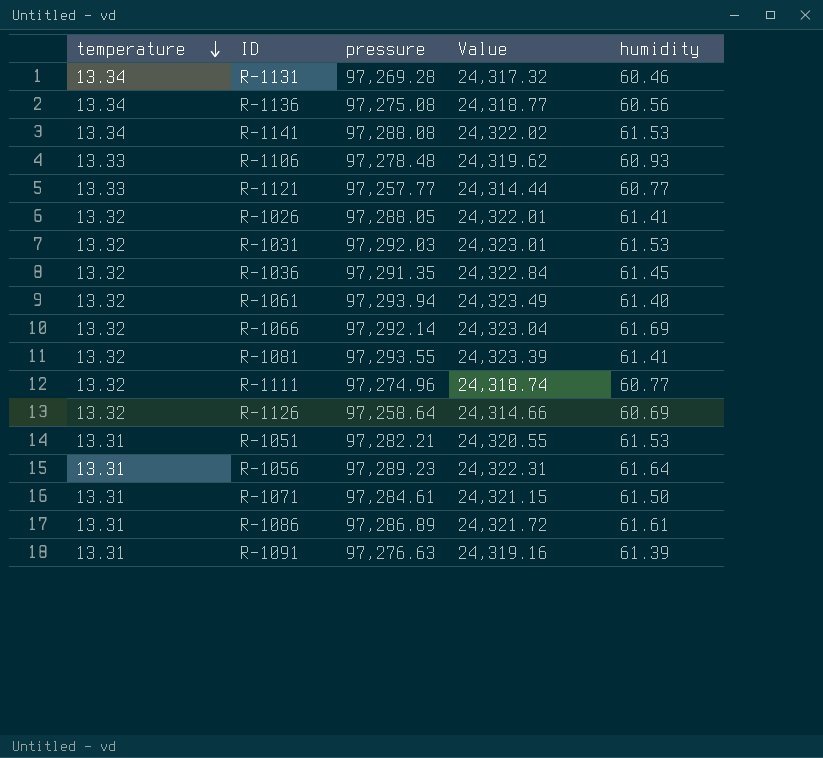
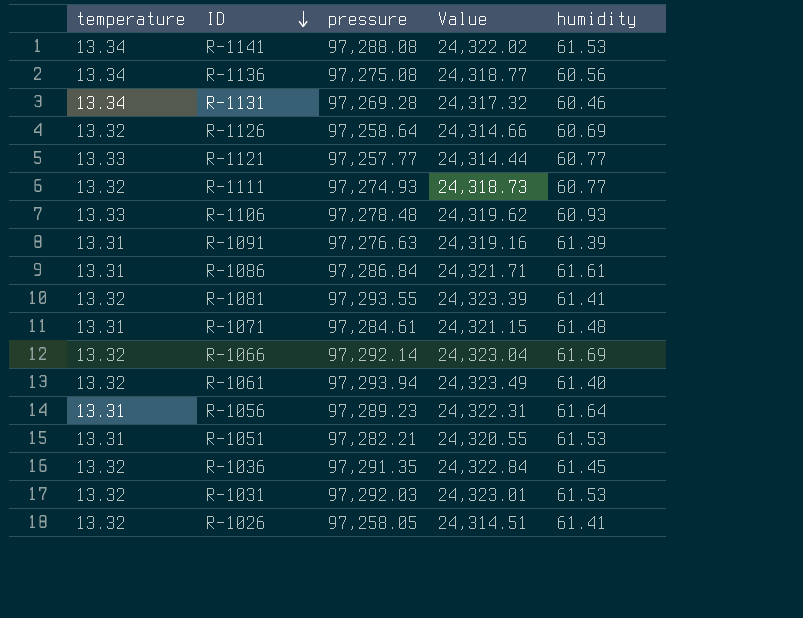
row order: temperature descending -> ID descending
R-1111 | pressure: 97,274.96 -> 97,274.93
R-1111 | Value: 24,318.74 -> 24,318.73
R-1086 | pressure: 97,286.89 -> 97,286.84
R-1086 | Value: 24,321.72 -> 24,321.71
R-1071 | humidity: 61.50 -> 61.48
R-1026 | pressure: 97,288.05 -> 97,258.05
R-1026 | Value: 24,322.01 -> 24,314.51

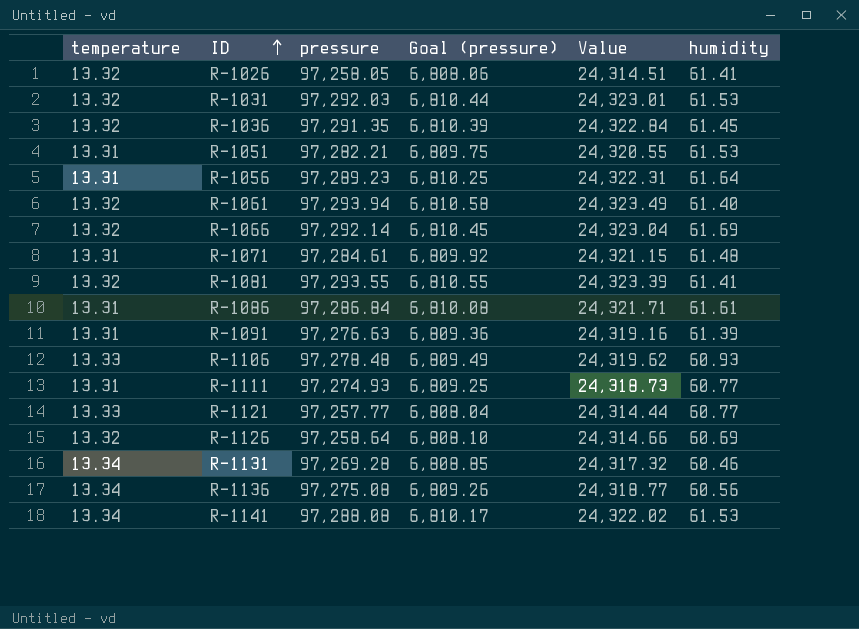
row order: ID descending -> ID ascending
column Goal (pressure) | formula: none -> [pressure] * 0.07
R-1111 | temperature: 13.32 -> 13.31

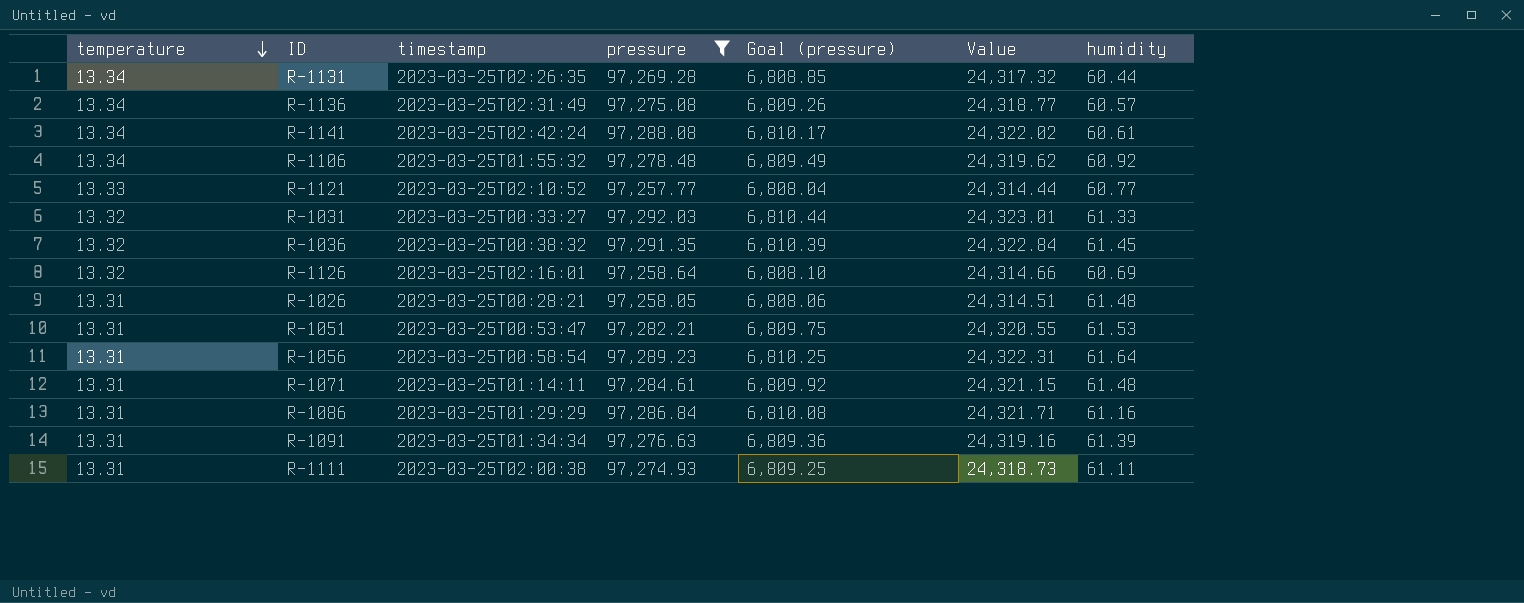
filter: none -> pressure <= 97,292.03
row order: ID ascending -> temperature descending
column timestamp | position: none -> 3
R-1131 | humidity: 60.46 -> 60.44
R-1136 | humidity: 60.56 -> 60.57
R-1141 | humidity: 61.53 -> 60.61
R-1106 | temperature: 13.33 -> 13.34
R-1106 | humidity: 60.93 -> 60.92
R-1031 | humidity: 61.53 -> 61.33
R-1026 | temperature: 13.32 -> 13.31
R-1026 | humidity: 61.41 -> 61.48
R-1086 | humidity: 61.61 -> 61.16
R-1111 | humidity: 60.77 -> 61.11

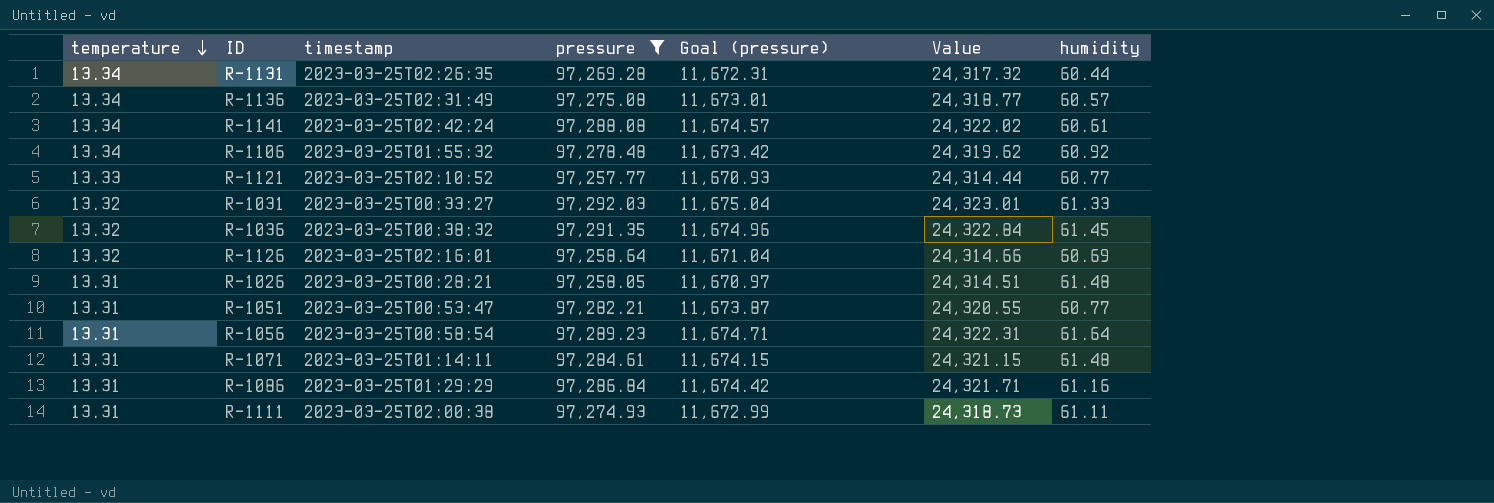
column Goal (pressure) | formula: [pressure] * 0.07 -> [pressure] * 0.12
row R-1091: 13.31 | 2023-03-25T01:34:34 | 97,276.63 | 6,809.36 | 24,319.16 | 61.39 -> none
R-1051 | humidity: 61.53 -> 60.77

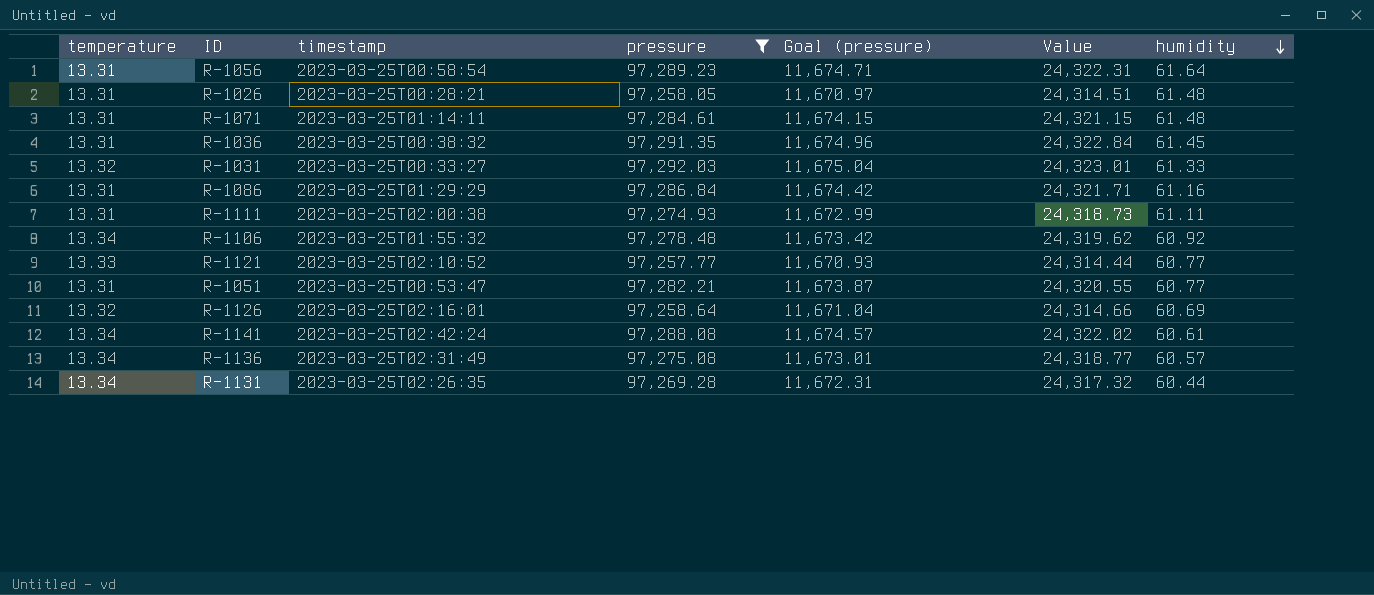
row order: temperature descending -> humidity descending
R-1036 | temperature: 13.32 -> 13.31

